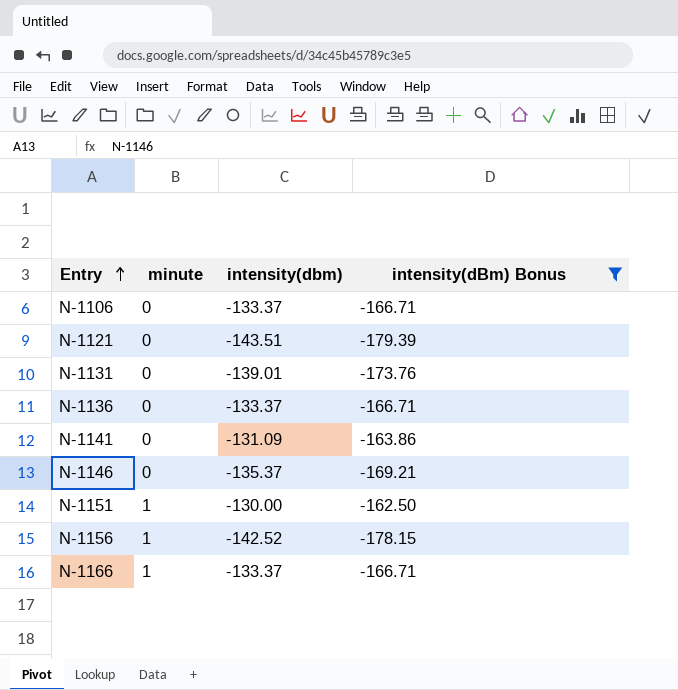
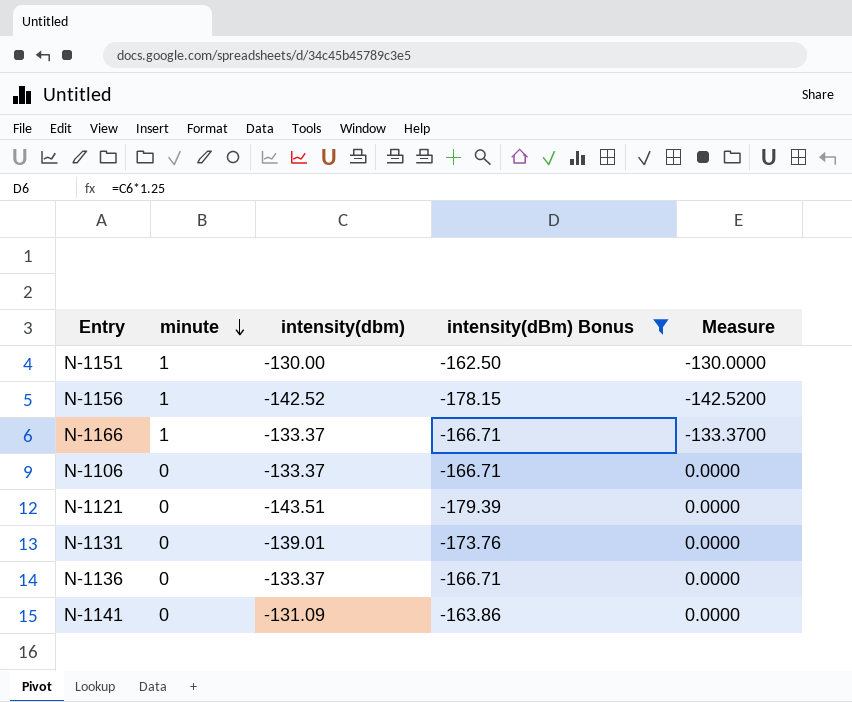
row order: Entry ascending -> minute descending
column Measure | formula: none -> [minute] * [intensity(dbm)]
row N-1146: 0 | -135.37 | -169.21 -> none

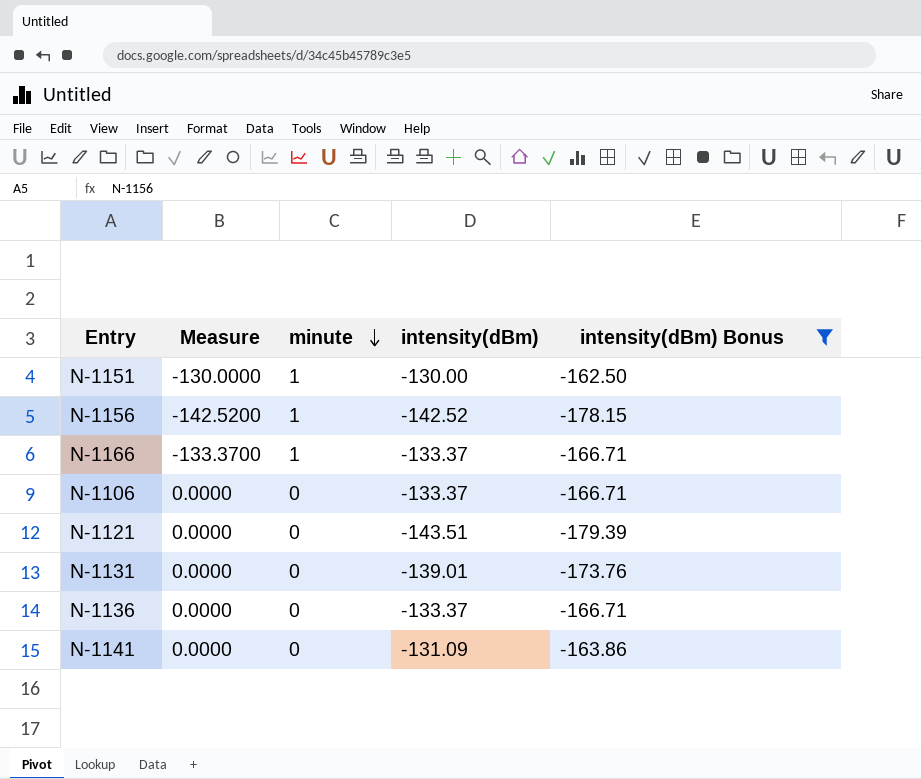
column Measure | position: 5 -> 2
column name: intensity(dbm) -> intensity(dBm)

